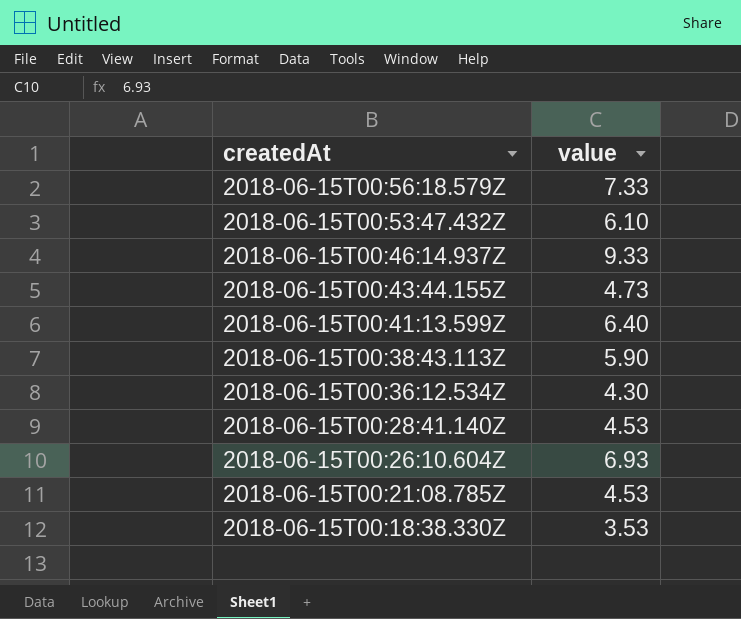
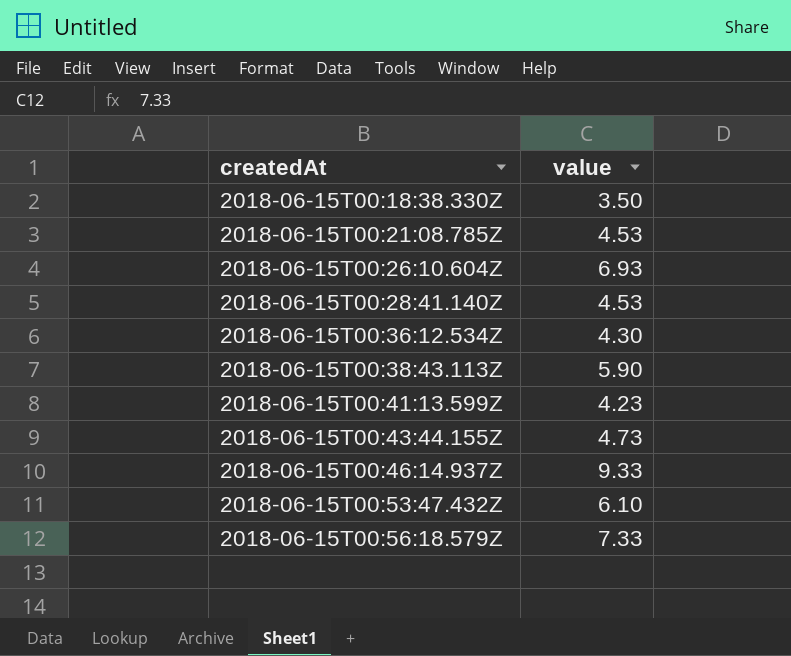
row order: createdAt descending -> createdAt ascending
2018-06-15T00:18:38.330Z | value: 3.53 -> 3.50
2018-06-15T00:41:13.599Z | value: 6.40 -> 4.23

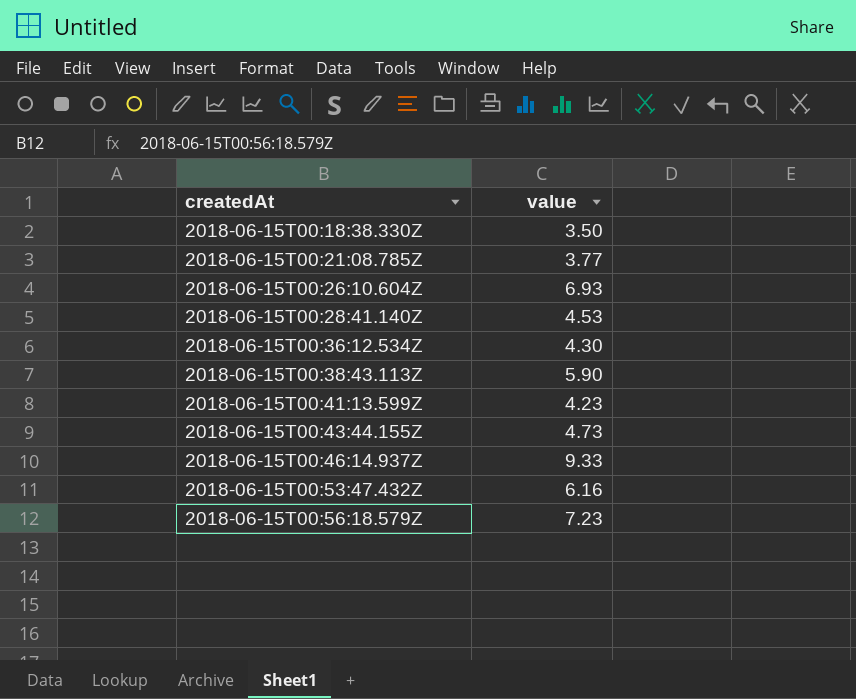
2018-06-15T00:21:08.785Z | value: 4.53 -> 3.77
2018-06-15T00:53:47.432Z | value: 6.10 -> 6.16
2018-06-15T00:56:18.579Z | value: 7.33 -> 7.23

